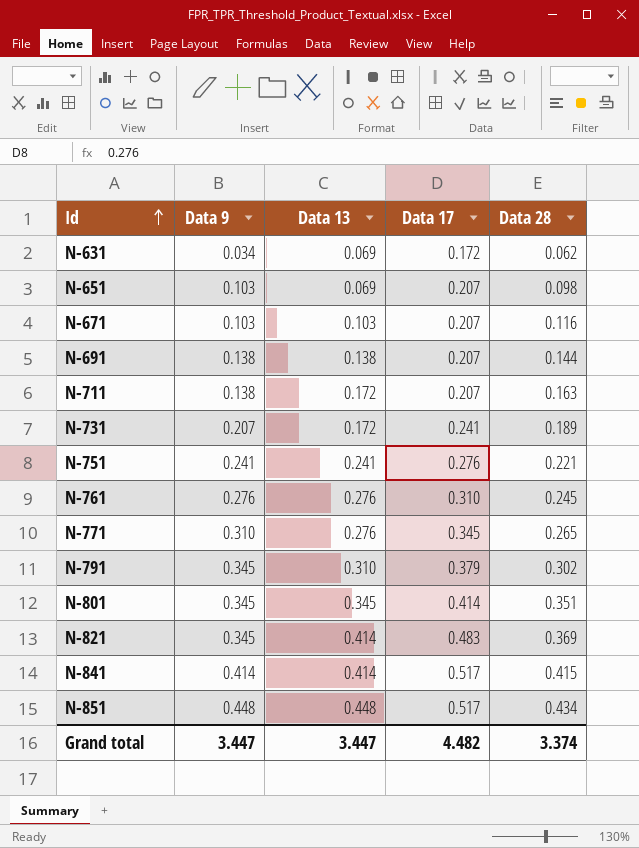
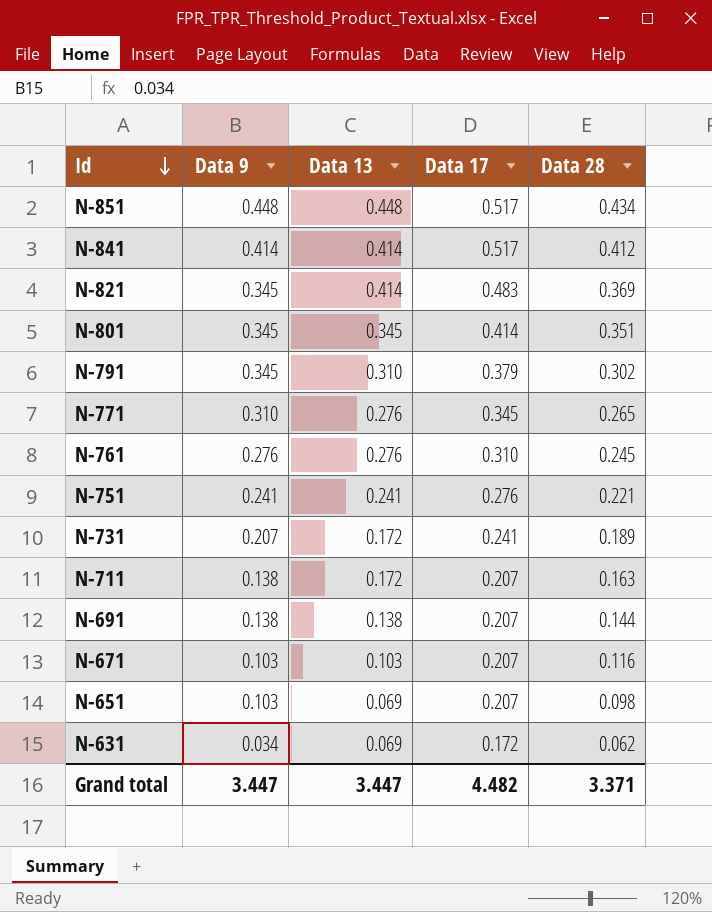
row order: Id ascending -> Id descending
N-841 | Data 28: 0.415 -> 0.412
Grand total | Data 28: 3.374 -> 3.371

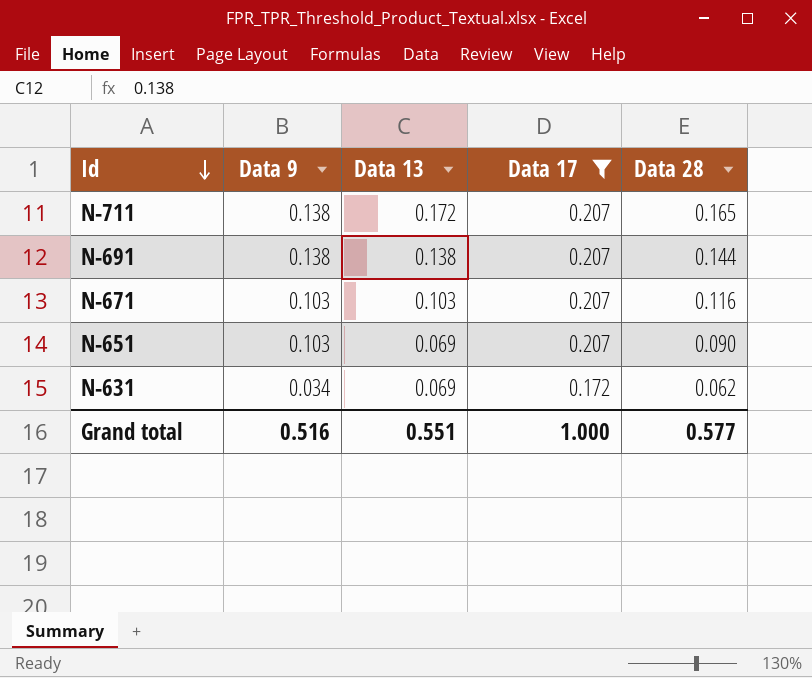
filter: none -> Data 17 <= 0.207
N-711 | Data 28: 0.163 -> 0.165
N-651 | Data 28: 0.098 -> 0.090
Grand total | Data 9: 3.447 -> 0.516
Grand total | Data 13: 3.447 -> 0.551
Grand total | Data 17: 4.482 -> 1.000
Grand total | Data 28: 3.371 -> 0.577

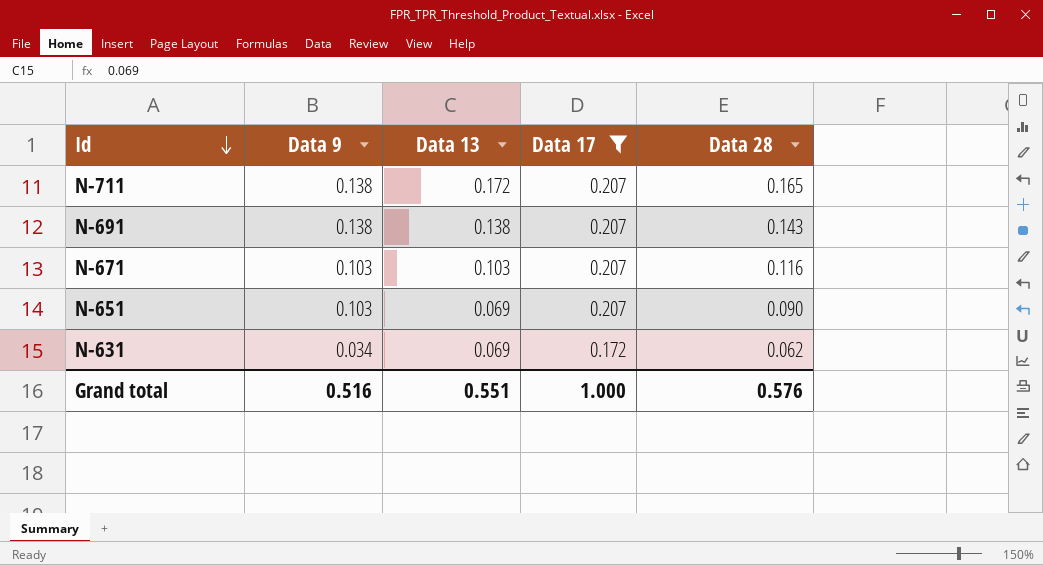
N-691 | Data 28: 0.144 -> 0.143
Grand total | Data 28: 0.577 -> 0.576

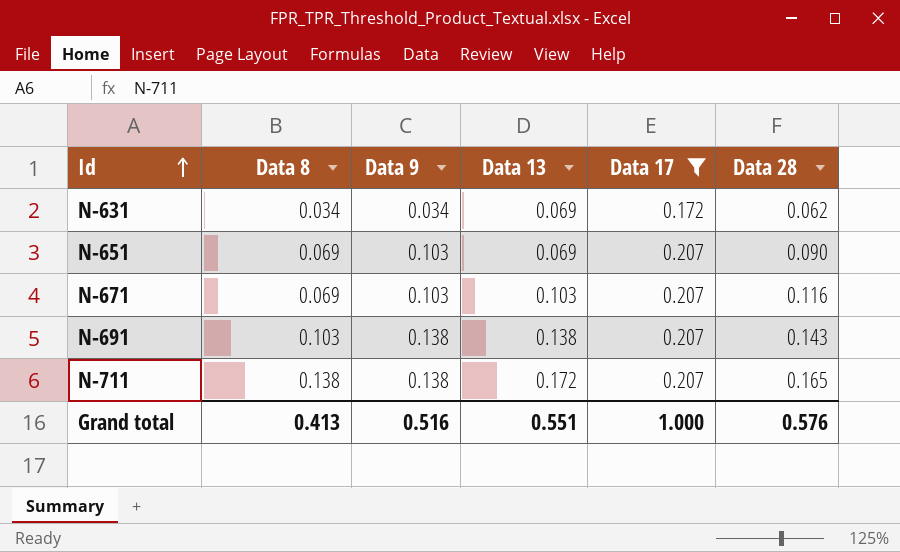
row order: Id descending -> Id ascending
column Data 8 | position: none -> 2

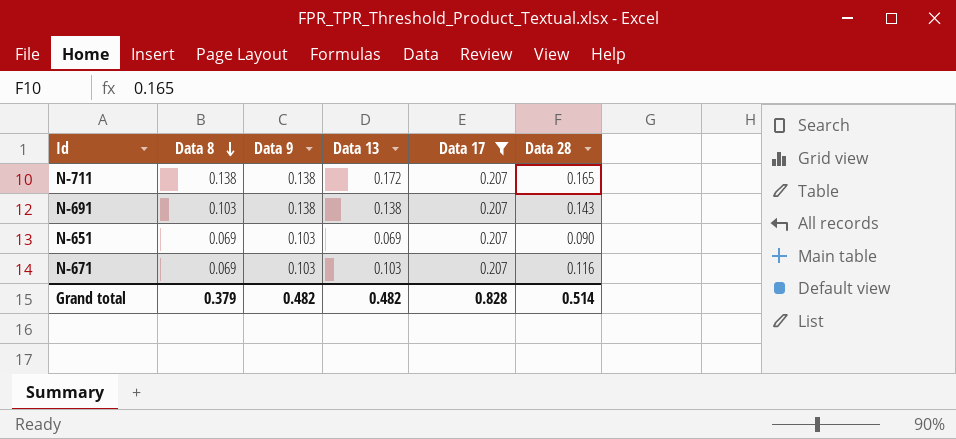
row order: Id ascending -> Data 8 descending
row N-631: 0.034 | 0.034 | 0.069 | 0.172 | 0.062 -> none
Grand total | Data 8: 0.413 -> 0.379
Grand total | Data 9: 0.516 -> 0.482
Grand total | Data 13: 0.551 -> 0.482
Grand total | Data 17: 1.000 -> 0.828
Grand total | Data 28: 0.576 -> 0.514

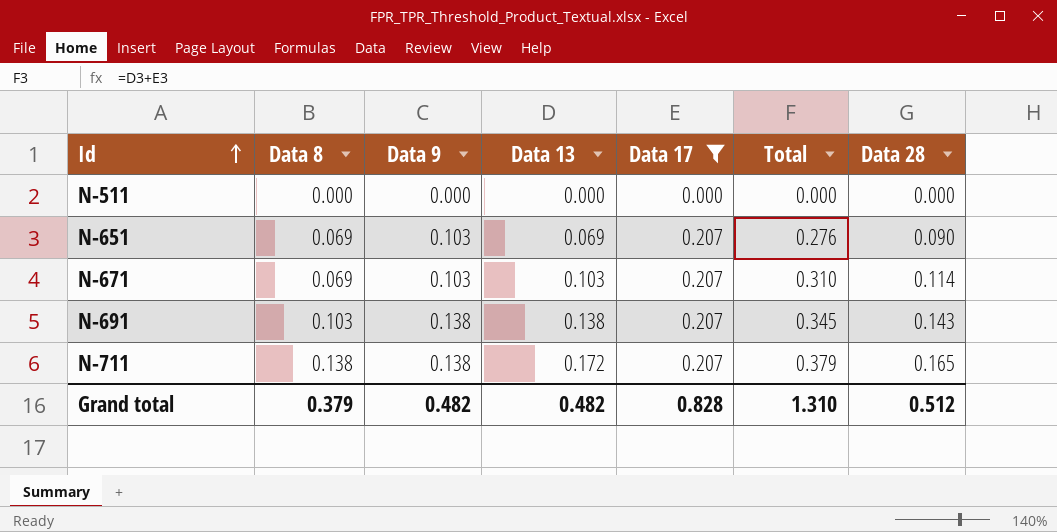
row order: Data 8 descending -> Id ascending
column Total | formula: none -> [Data 13] + [Data 17]
row N-511: none -> 0.000 | 0.000 | 0.000 | 0.000 | 0.000 | 0.000
N-671 | Data 28: 0.116 -> 0.114
Grand total | Data 28: 0.514 -> 0.512

